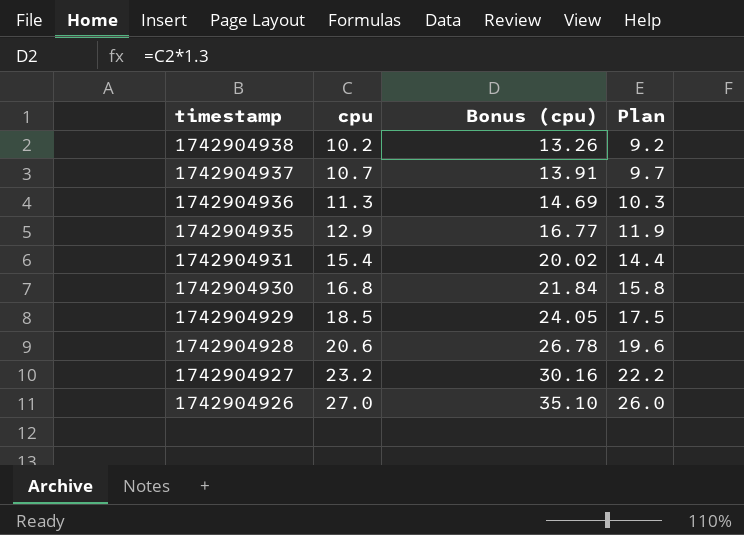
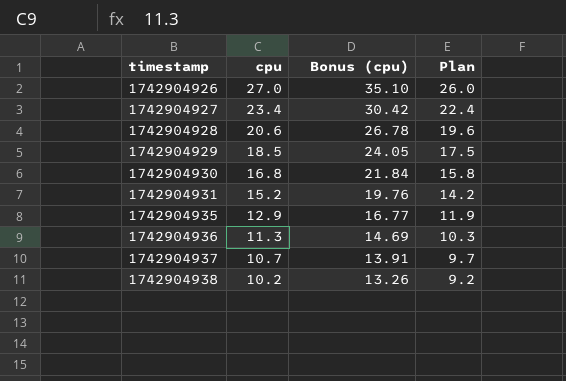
row order: timestamp descending -> timestamp ascending
1742904927 | cpu: 23.2 -> 23.4
1742904927 | Bonus (cpu): 30.16 -> 30.42
1742904927 | Plan: 22.2 -> 22.4
1742904931 | cpu: 15.4 -> 15.2
1742904931 | Bonus (cpu): 20.02 -> 19.76
1742904931 | Plan: 14.4 -> 14.2

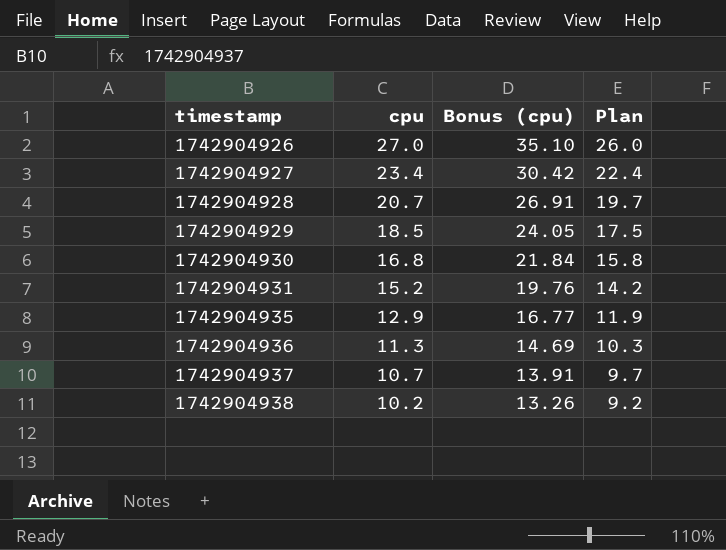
1742904928 | cpu: 20.6 -> 20.7
1742904928 | Bonus (cpu): 26.78 -> 26.91
1742904928 | Plan: 19.6 -> 19.7

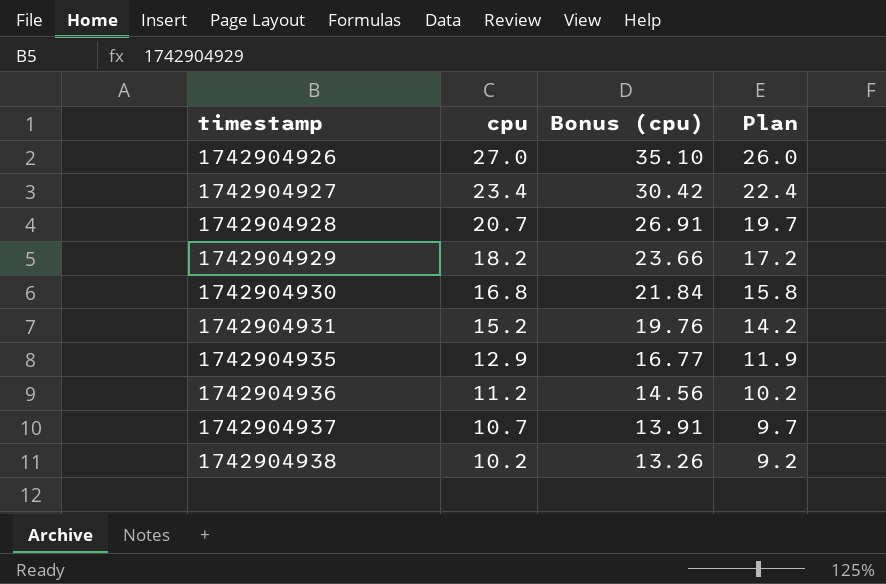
1742904929 | cpu: 18.5 -> 18.2
1742904929 | Bonus (cpu): 24.05 -> 23.66
1742904929 | Plan: 17.5 -> 17.2
1742904936 | cpu: 11.3 -> 11.2
1742904936 | Bonus (cpu): 14.69 -> 14.56
1742904936 | Plan: 10.3 -> 10.2

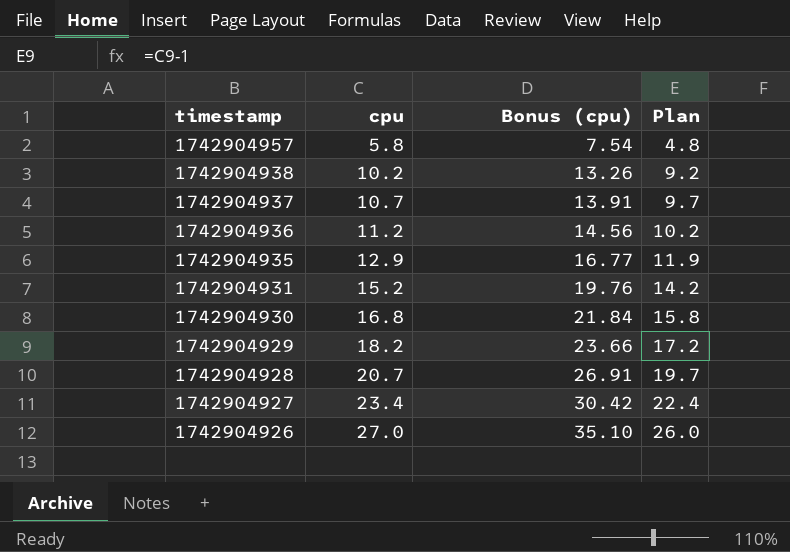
row order: timestamp ascending -> timestamp descending
row 1742904957: none -> 5.8 | 7.54 | 4.8

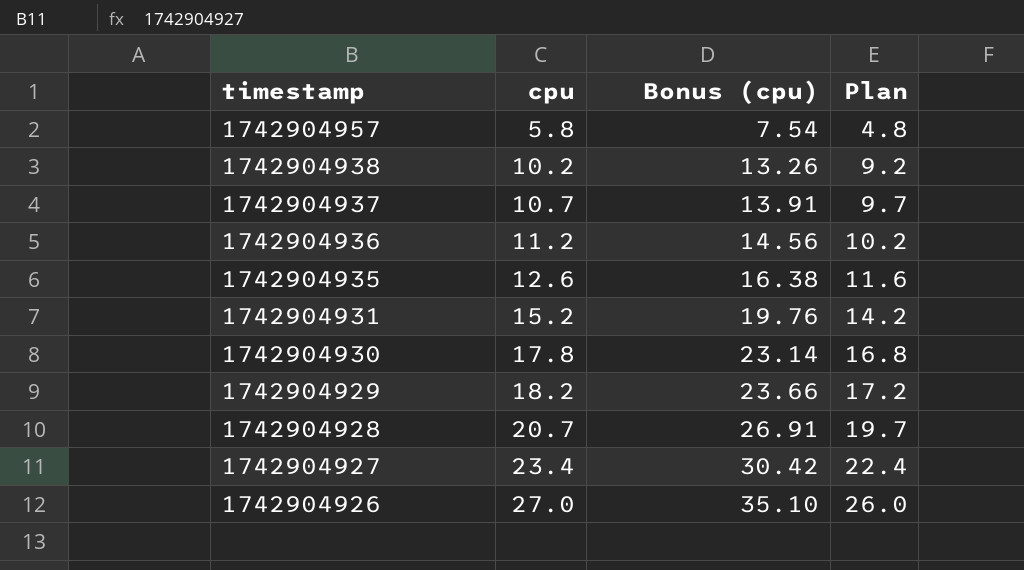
1742904935 | cpu: 12.9 -> 12.6
1742904935 | Bonus (cpu): 16.77 -> 16.38
1742904935 | Plan: 11.9 -> 11.6
1742904930 | cpu: 16.8 -> 17.8
1742904930 | Bonus (cpu): 21.84 -> 23.14
1742904930 | Plan: 15.8 -> 16.8

